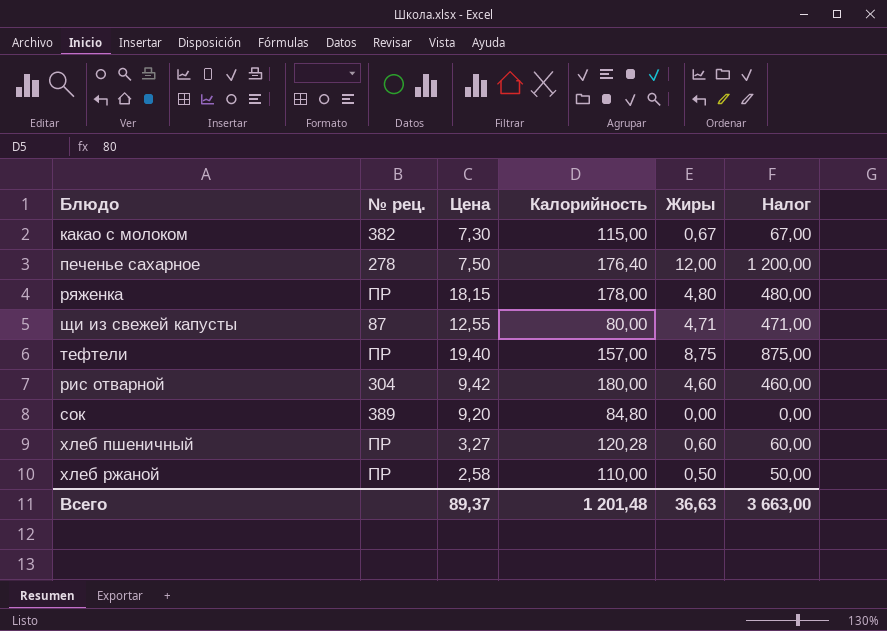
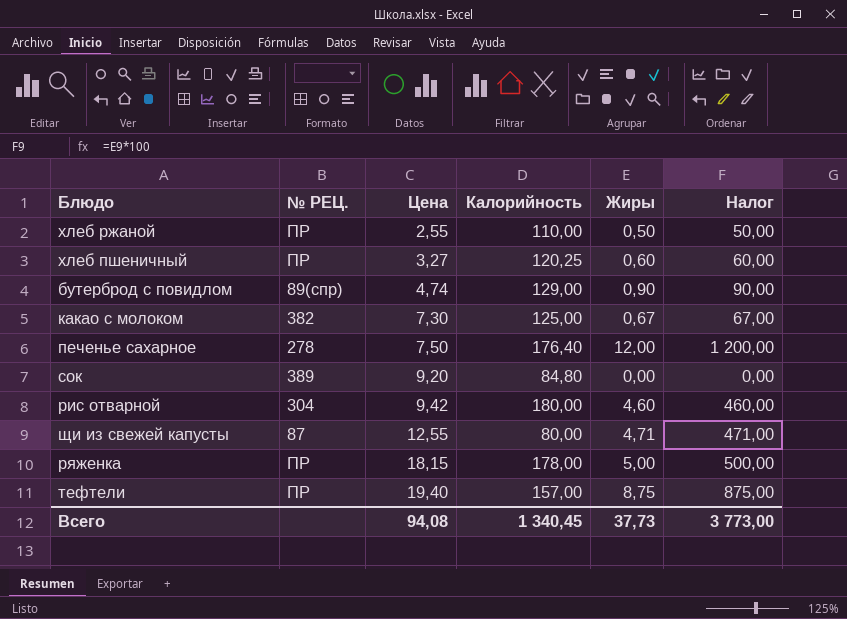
row order: none -> Цена ascending
column name: № рец. -> № РЕЦ.
хлеб ржаной | Цена: 2,58 -> 2,55
хлеб пшеничный | Калорийность: 120,28 -> 120,25
row бутерброд с повидлом: none -> 89(спр) | 4,74 | 129,00 | 0,90 | 90,00
какао с молоком | Калорийность: 115,00 -> 125,00
ряженка | Жиры: 4,80 -> 5,00
ряженка | Налог: 480,00 -> 500,00
Всего | Цена: 89,37 -> 94,08
Всего | Калорийность: 1 201,48 -> 1 340,45
Всего | Жиры: 36,63 -> 37,73
Всего | Налог: 3 663,00 -> 3 773,00

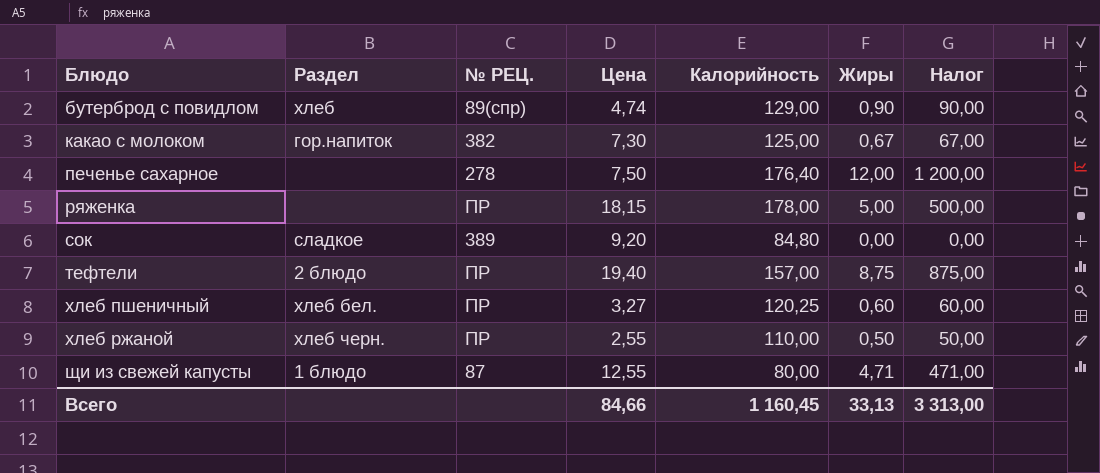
row order: Цена ascending -> Блюдо ascending
column Раздел | position: none -> 2
row рис отварной: 304 | 9,42 | 180,00 | 4,60 | 460,00 -> none
Всего | Цена: 94,08 -> 84,66
Всего | Калорийность: 1 340,45 -> 1 160,45
Всего | Жиры: 37,73 -> 33,13
Всего | Налог: 3 773,00 -> 3 313,00

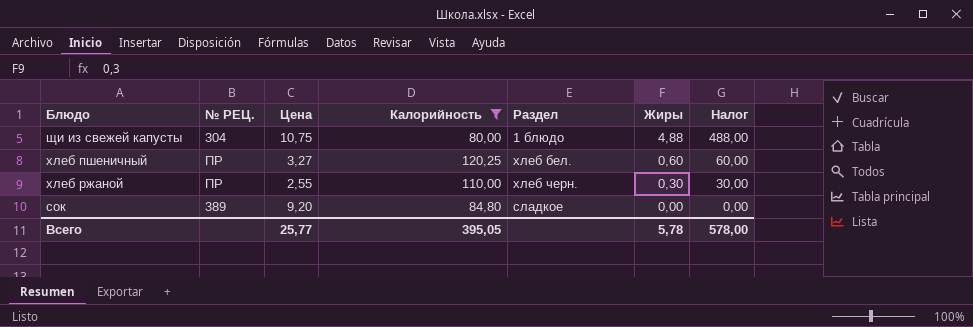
filter: none -> Калорийность <= 120,25
row order: Блюдо ascending -> Жиры descending
column Раздел | position: 2 -> 5
щи из свежей капусты | № РЕЦ.: 87 -> 304
щи из свежей капусты | Цена: 12,55 -> 10,75
щи из свежей капусты | Жиры: 4,71 -> 4,88
щи из свежей капусты | Налог: 471,00 -> 488,00
хлеб ржаной | Жиры: 0,50 -> 0,30
хлеб ржаной | Налог: 50,00 -> 30,00
Всего | Цена: 84,66 -> 25,77
Всего | Калорийность: 1 160,45 -> 395,05
Всего | Жиры: 33,13 -> 5,78
Всего | Налог: 3 313,00 -> 578,00

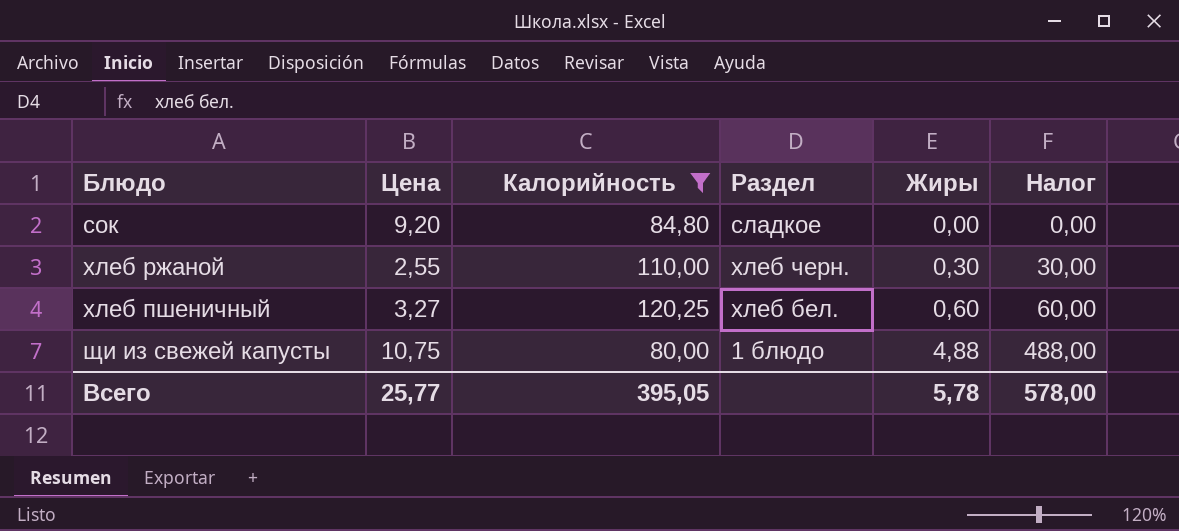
row order: Жиры descending -> Жиры ascending
column № РЕЦ. | position: 2 -> none

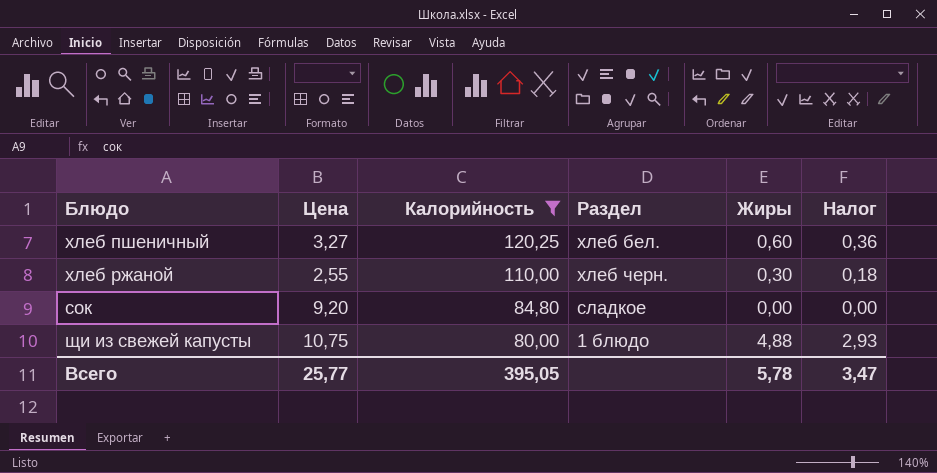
row order: Жиры ascending -> Калорийность descending
column Налог | formula: [Жиры] * 100 -> [Жиры] * 0,6
Всего | Налог: 578,00 -> 3,47

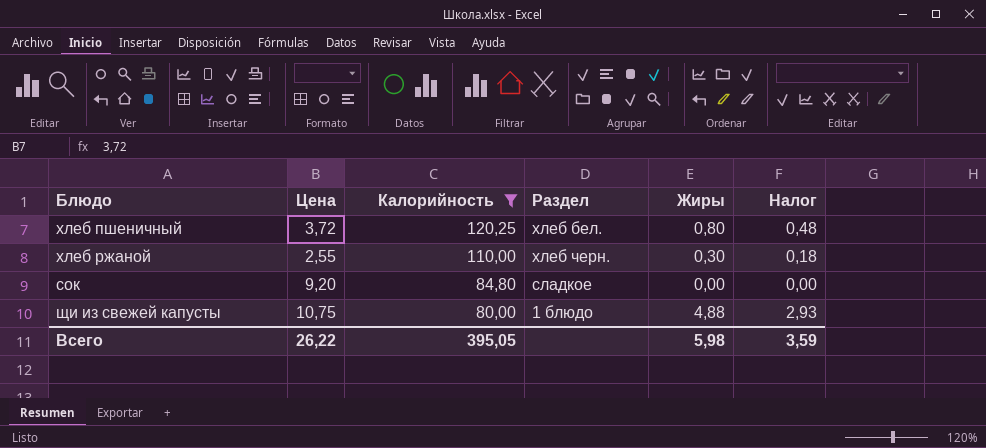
хлеб пшеничный | Цена: 3,27 -> 3,72
хлеб пшеничный | Жиры: 0,60 -> 0,80
хлеб пшеничный | Налог: 0,36 -> 0,48
Всего | Цена: 25,77 -> 26,22
Всего | Жиры: 5,78 -> 5,98
Всего | Налог: 3,47 -> 3,59

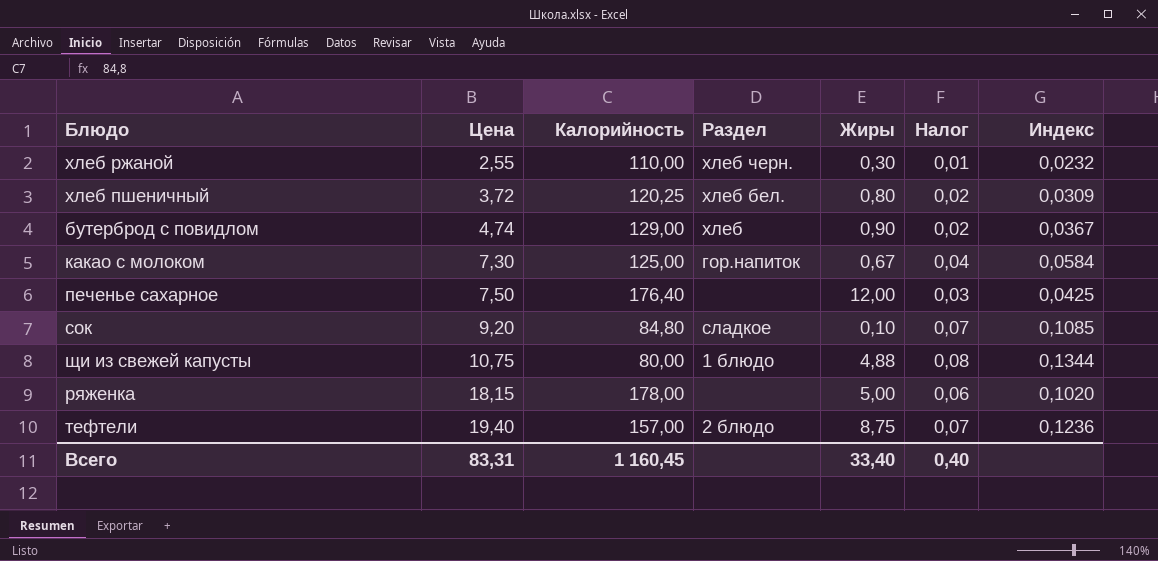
filter: Калорийность <= 120,25 -> none
row order: Калорийность descending -> Цена ascending
column Налог | formula: [Жиры] * 0,6 -> [Индекс] * 0,6
column Индекс | formula: none -> [Цена] / [Калорийность]
сок | Жиры: 0,00 -> 0,10
Всего | Цена: 26,22 -> 83,31
Всего | Калорийность: 395,05 -> 1 160,45
Всего | Жиры: 5,98 -> 33,40
Всего | Налог: 3,59 -> 0,40

